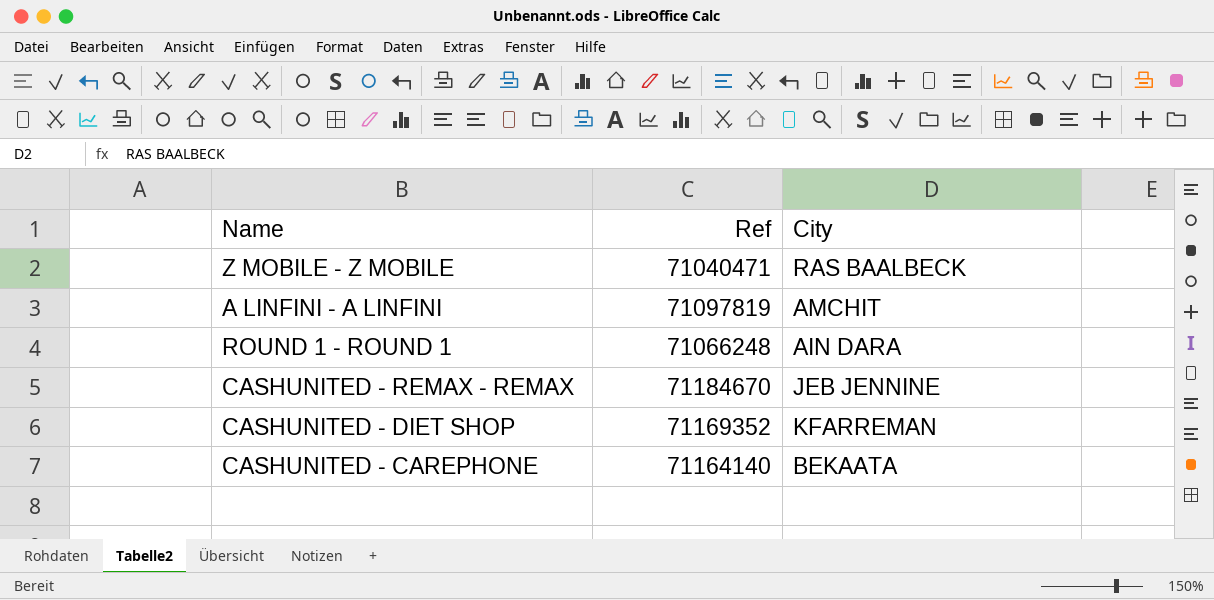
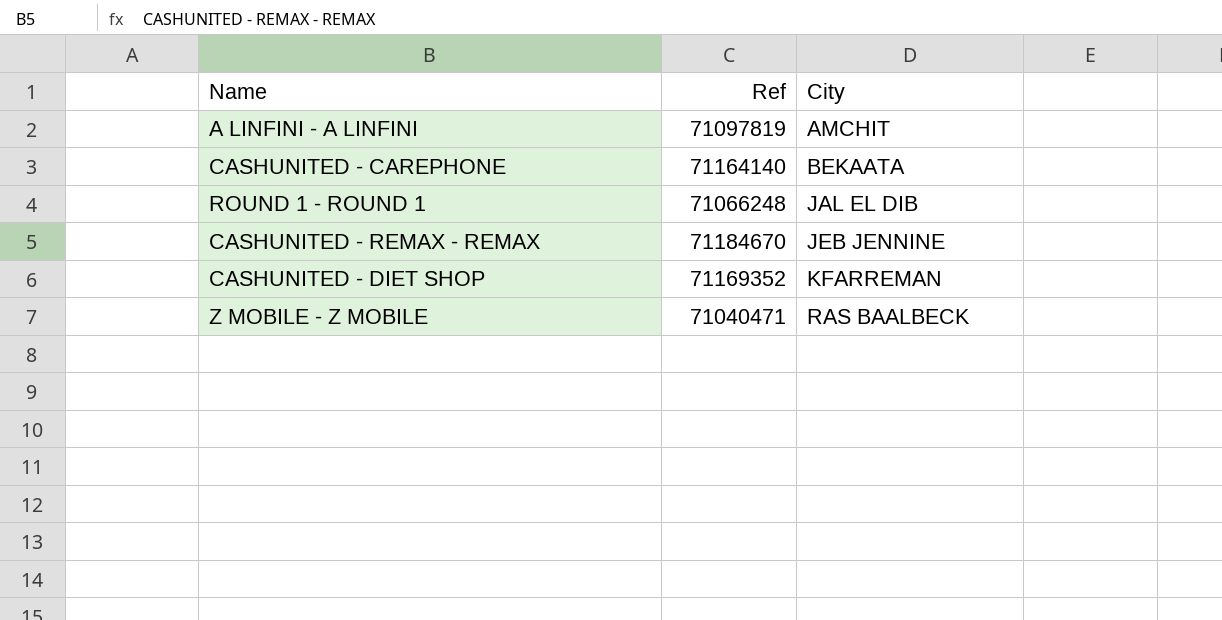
row order: none -> City ascending
ROUND 1 - ROUND 1 | City: AIN DARA -> JAL EL DIB

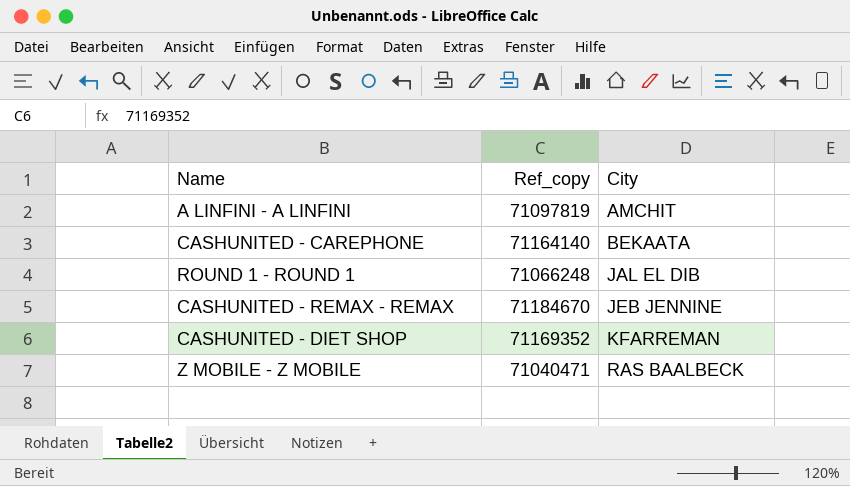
column name: Ref -> Ref_copy

